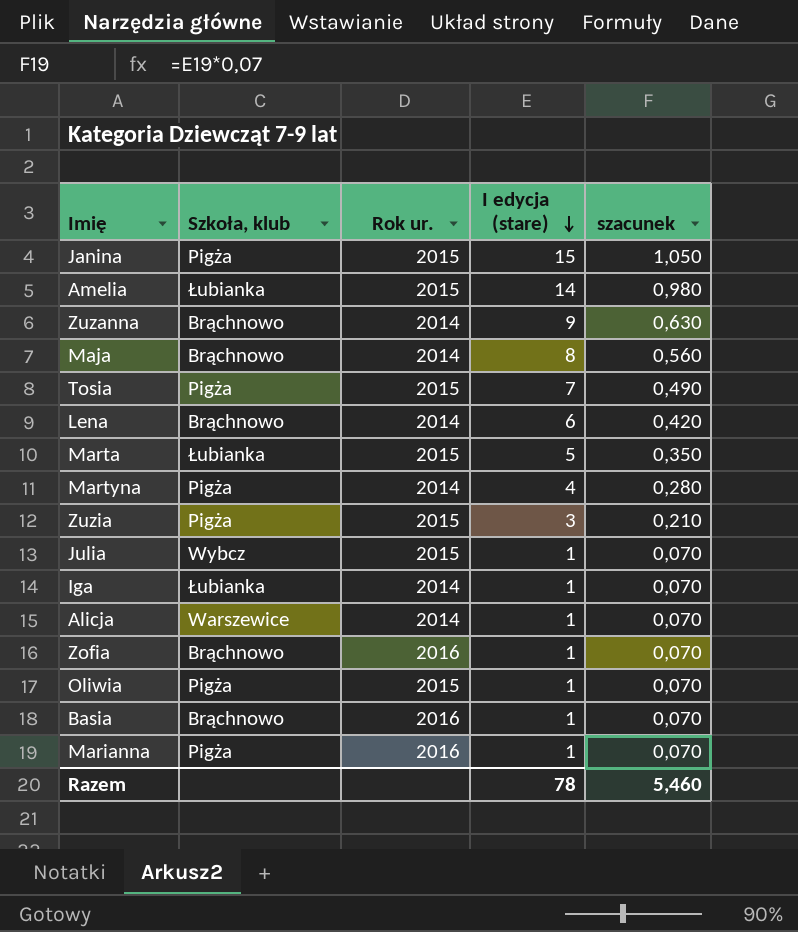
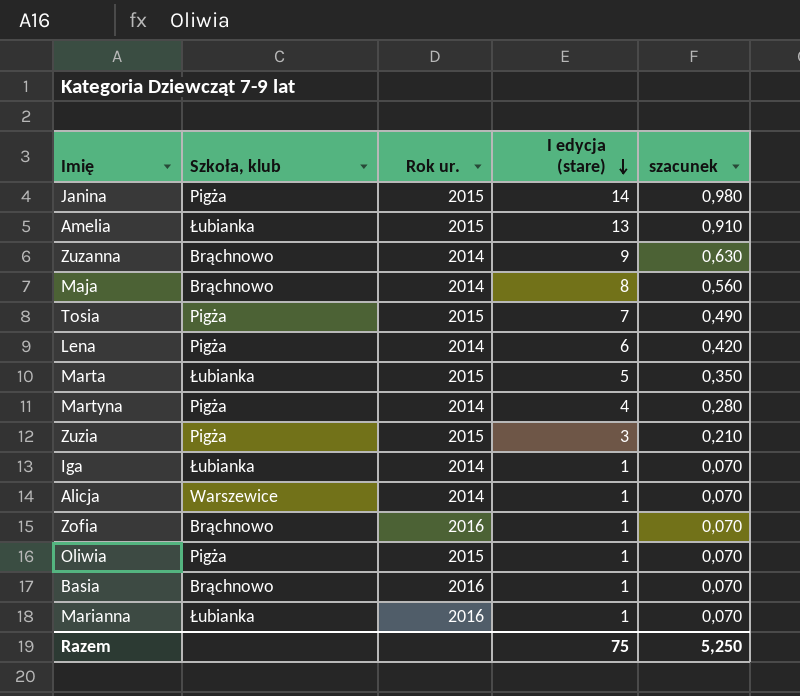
row Julia: Wybcz | 2015 | 1 | 0,070 -> none
Janina | I edycja (stare): 15 -> 14
Janina | szacunek: 1,050 -> 0,980
Amelia | I edycja (stare): 14 -> 13
Amelia | szacunek: 0,980 -> 0,910
Lena | Szkoła, klub: Brąchnowo -> Pigża
Marianna | Szkoła, klub: Pigża -> Łubianka
Razem | I edycja (stare): 78 -> 75
Razem | szacunek: 5,460 -> 5,250

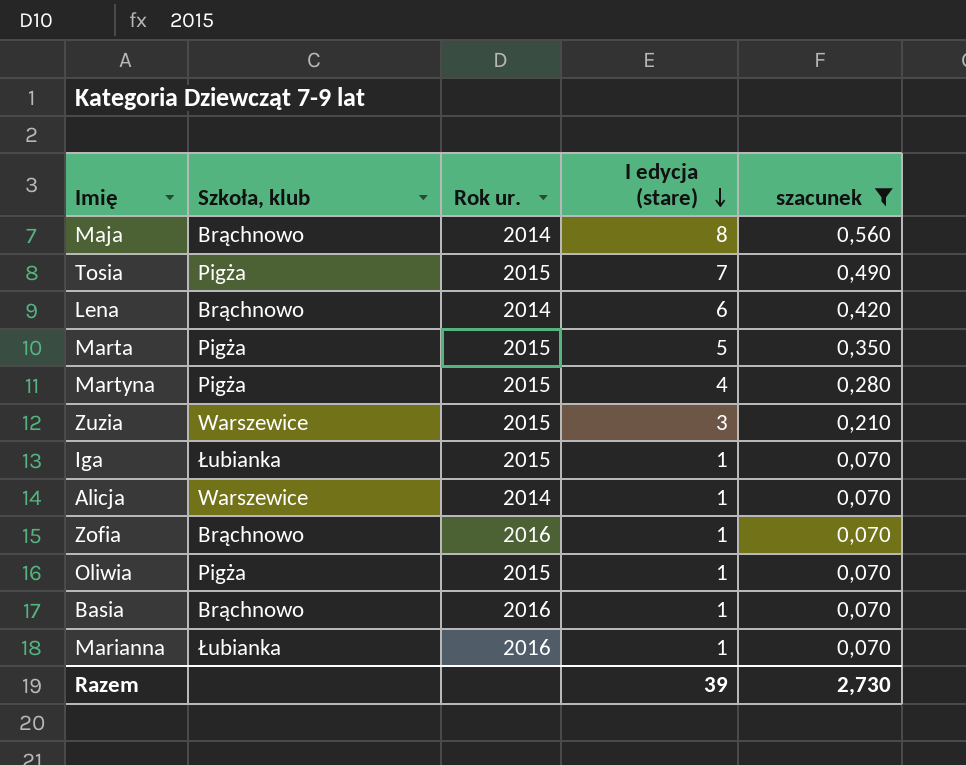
filter: none -> szacunek <= 0,560
Lena | Szkoła, klub: Pigża -> Brąchnowo
Marta | Szkoła, klub: Łubianka -> Pigża
Martyna | Rok ur.: 2014 -> 2015
Zuzia | Szkoła, klub: Pigża -> Warszewice
Iga | Rok ur.: 2014 -> 2015
Razem | I edycja (stare): 75 -> 39
Razem | szacunek: 5,250 -> 2,730

